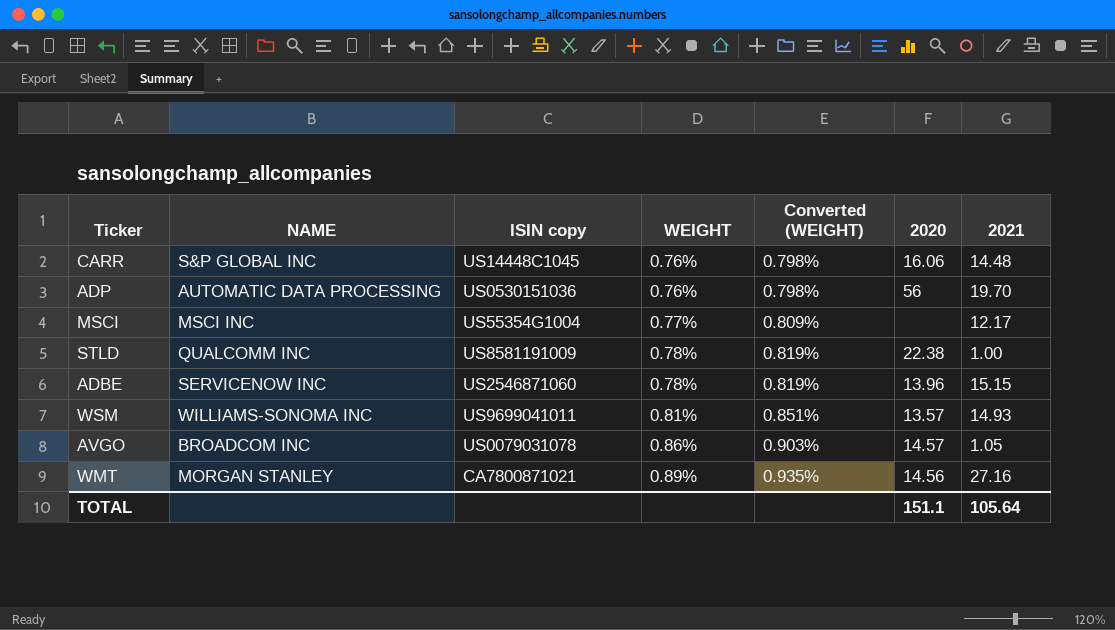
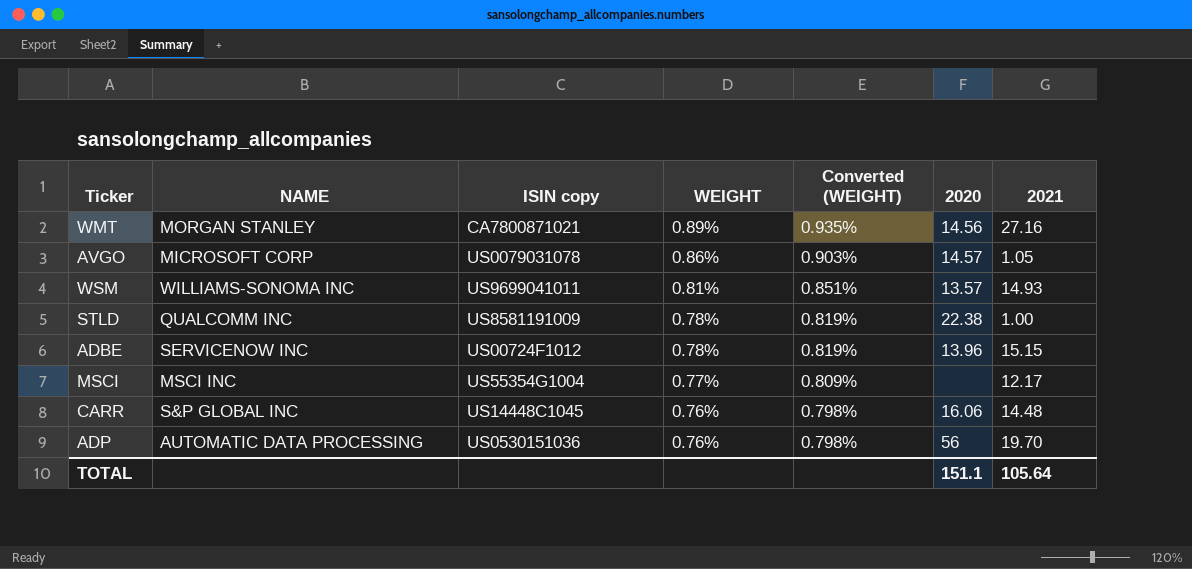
row order: WEIGHT ascending -> WEIGHT descending
AVGO | NAME: BROADCOM INC -> MICROSOFT CORP
ADBE | ISIN copy: US2546871060 -> US00724F1012

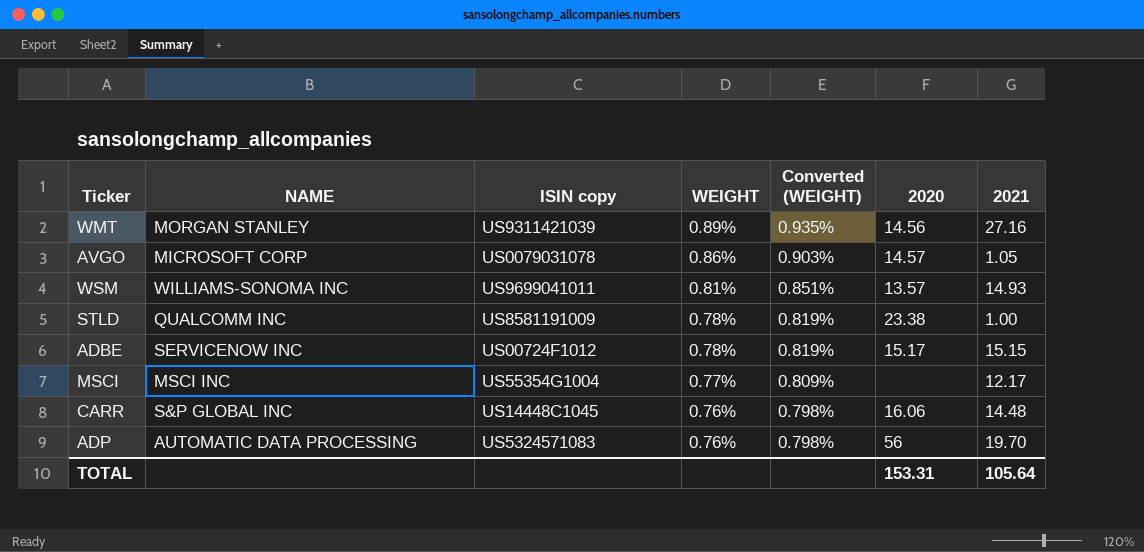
WMT | ISIN copy: CA7800871021 -> US9311421039
STLD | 2020: 22.38 -> 23.38
ADBE | 2020: 13.96 -> 15.17
ADP | ISIN copy: US0530151036 -> US5324571083
TOTAL | 2020: 151.1 -> 153.31

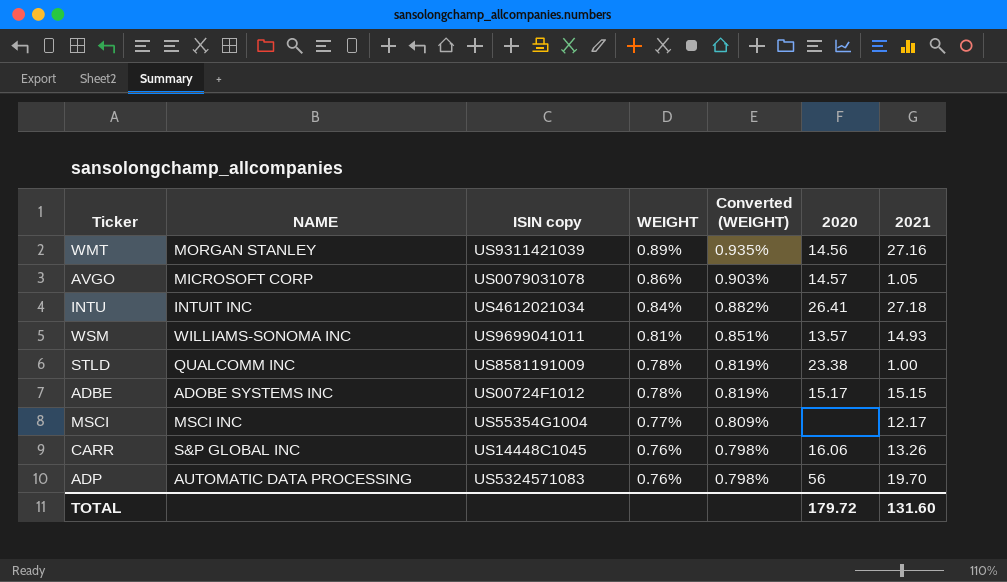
row INTU: none -> INTUIT INC | US4612021034 | 0.84% | 0.882% | 26.41 | 27.18
ADBE | NAME: SERVICENOW INC -> ADOBE SYSTEMS INC
CARR | 2021: 14.48 -> 13.26
TOTAL | 2020: 153.31 -> 179.72
TOTAL | 2021: 105.64 -> 131.60

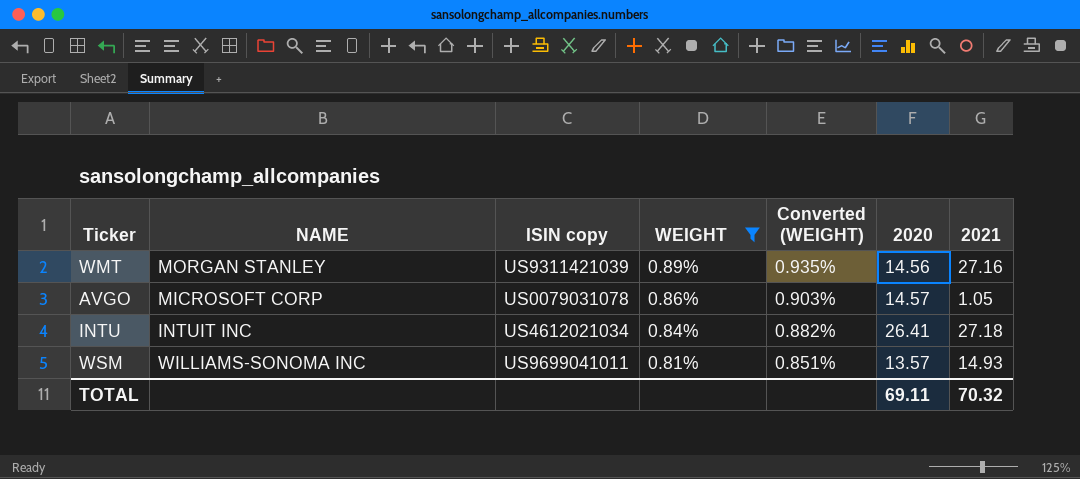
filter: none -> WEIGHT >= 0.81%
TOTAL | 2020: 179.72 -> 69.11
TOTAL | 2021: 131.60 -> 70.32

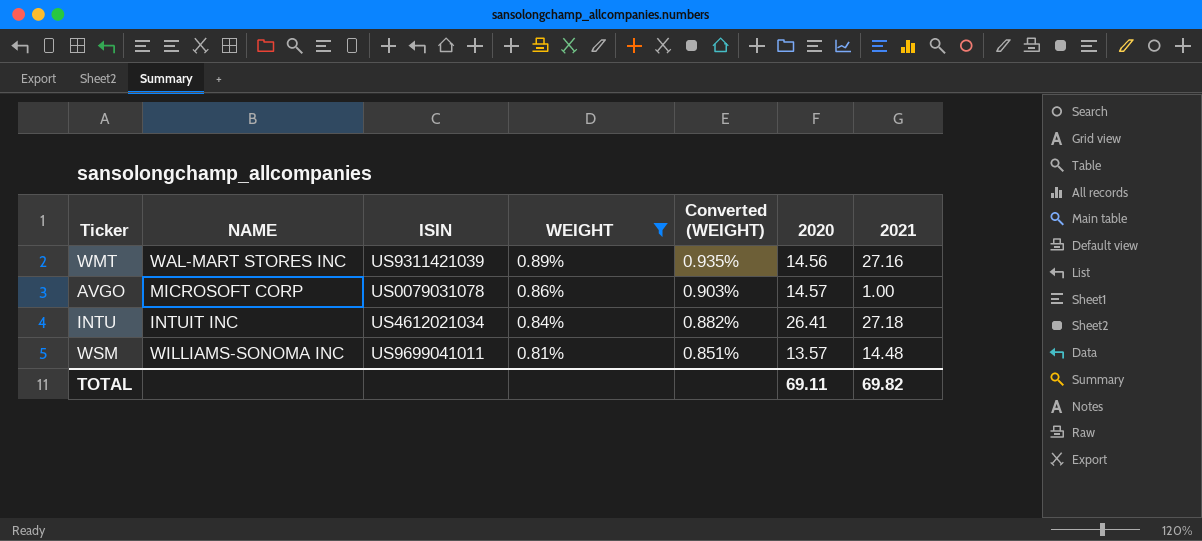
column name: ISIN copy -> ISIN
WMT | NAME: MORGAN STANLEY -> WAL-MART STORES INC
AVGO | 2021: 1.05 -> 1.00
WSM | 2021: 14.93 -> 14.48
TOTAL | 2021: 70.32 -> 69.82

